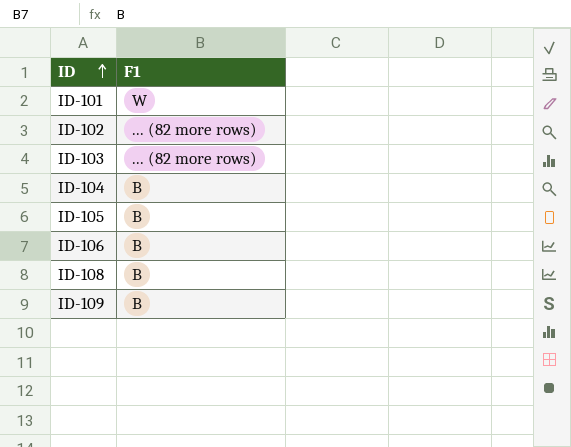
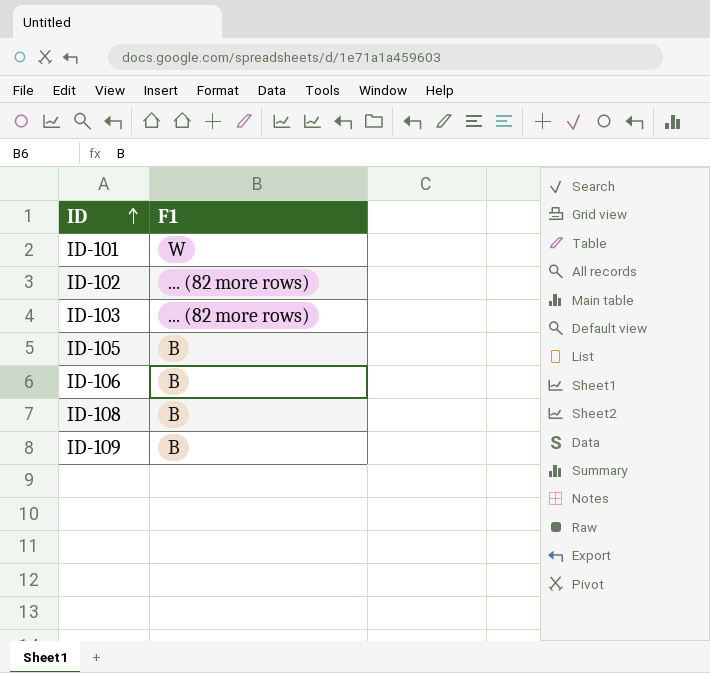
row ID-104: B -> none

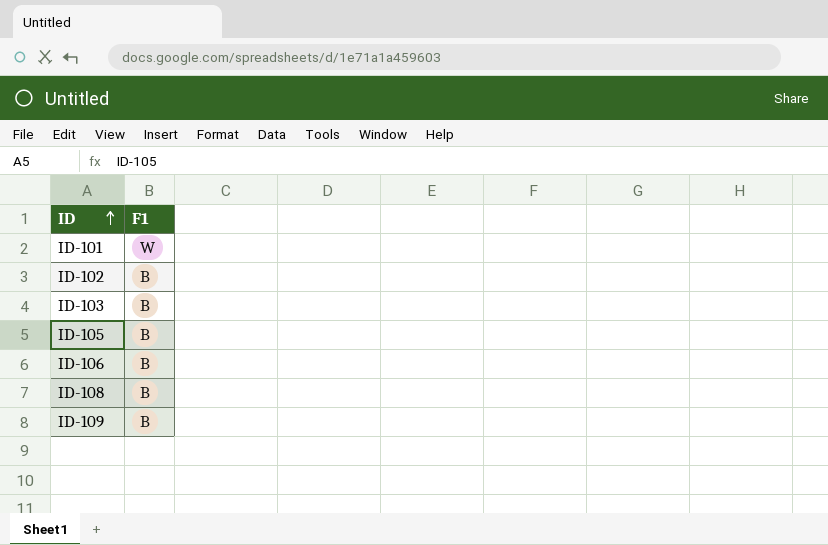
ID-102 | F1: ... (82 more rows) -> B
ID-103 | F1: ... (82 more rows) -> B

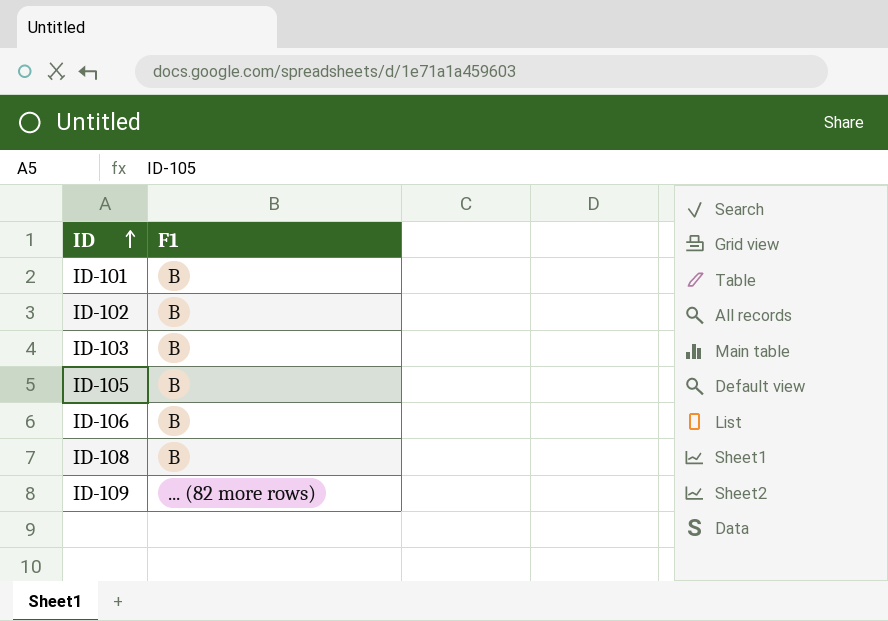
ID-101 | F1: W -> B
ID-109 | F1: B -> ... (82 more rows)

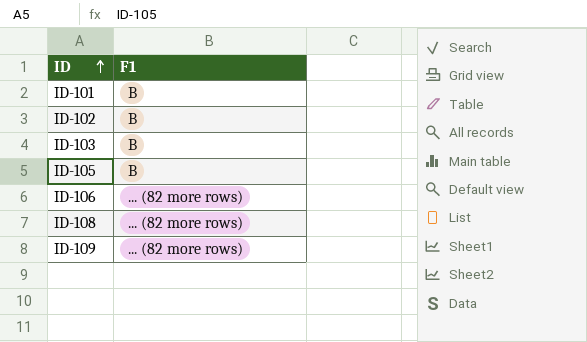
ID-106 | F1: B -> ... (82 more rows)
ID-108 | F1: B -> ... (82 more rows)

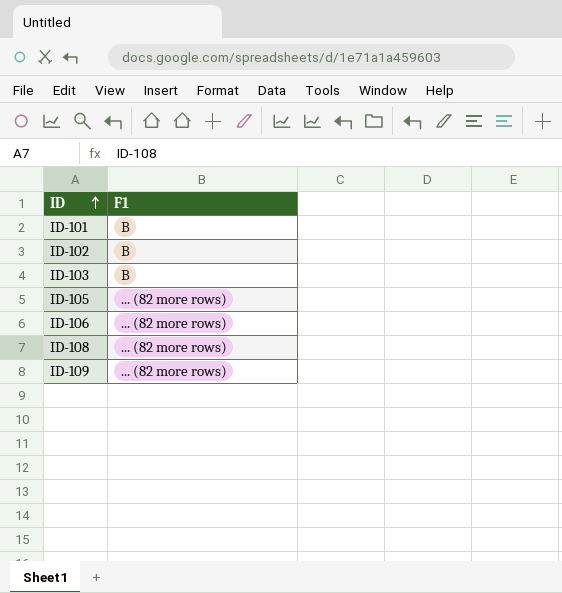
ID-105 | F1: B -> ... (82 more rows)

